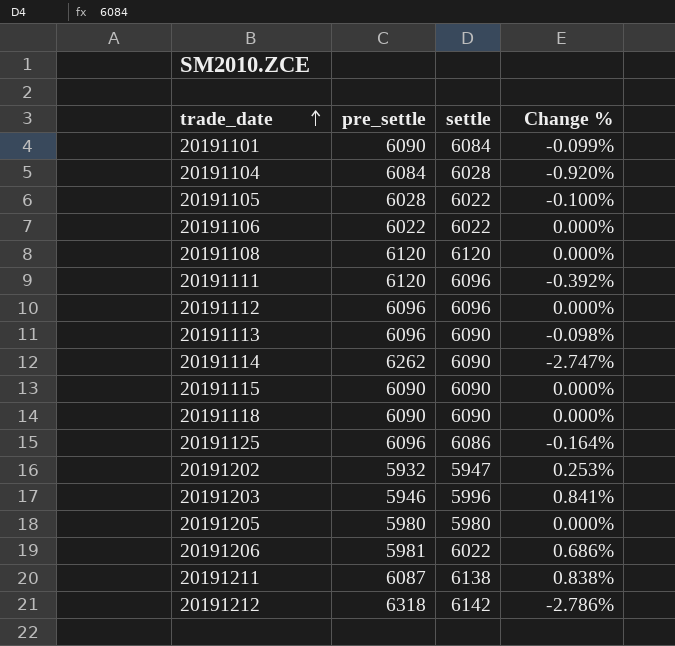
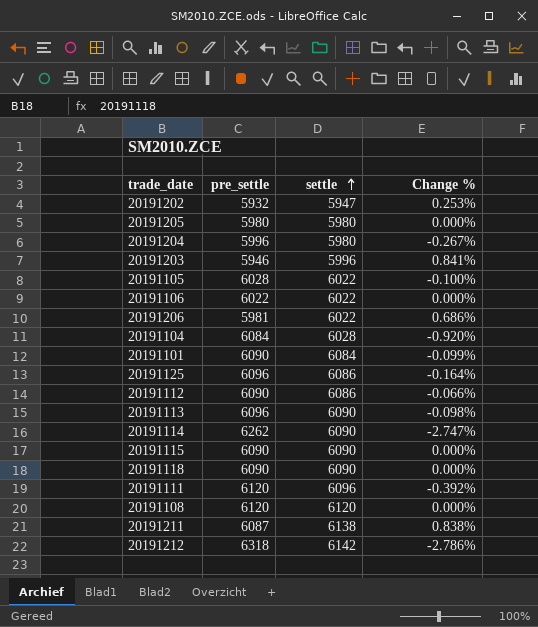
row order: trade_date ascending -> settle ascending
row 20191204: none -> 5996 | 5980 | -0.267%
20191112 | pre_settle: 6096 -> 6090
20191112 | settle: 6096 -> 6086
20191112 | Change %: 0.000% -> -0.066%

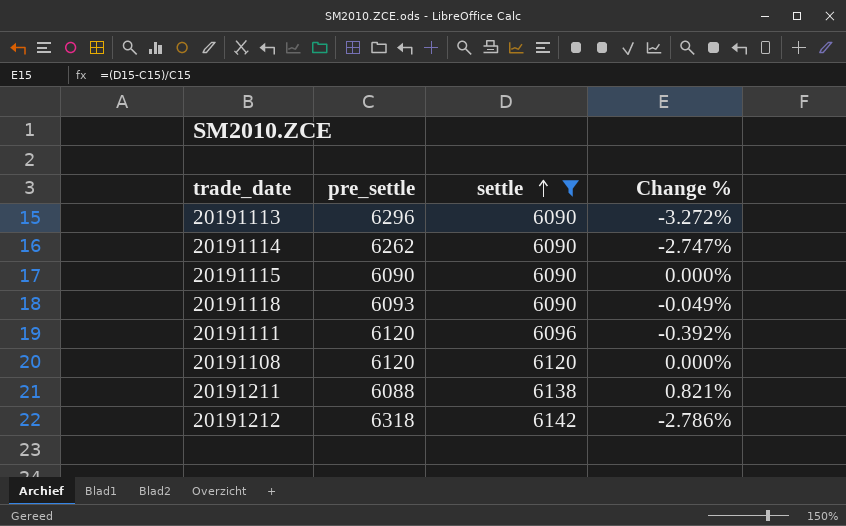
filter: none -> settle >= 6090
20191113 | pre_settle: 6096 -> 6296
20191113 | Change %: -0.098% -> -3.272%
20191118 | pre_settle: 6090 -> 6093
20191118 | Change %: 0.000% -> -0.049%
20191211 | pre_settle: 6087 -> 6088
20191211 | Change %: 0.838% -> 0.821%

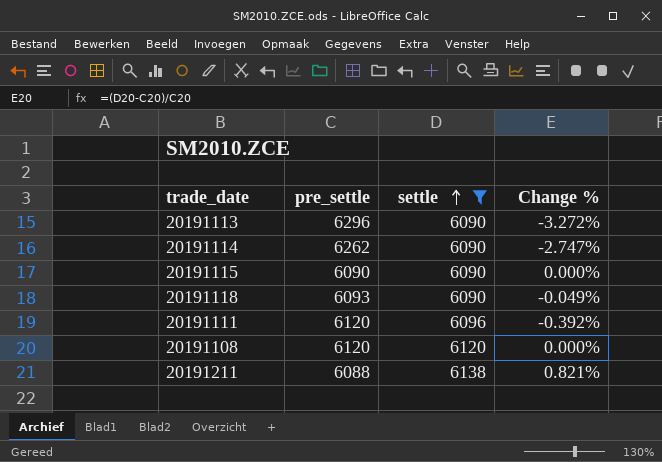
row 20191212: 6318 | 6142 | -2.786% -> none

